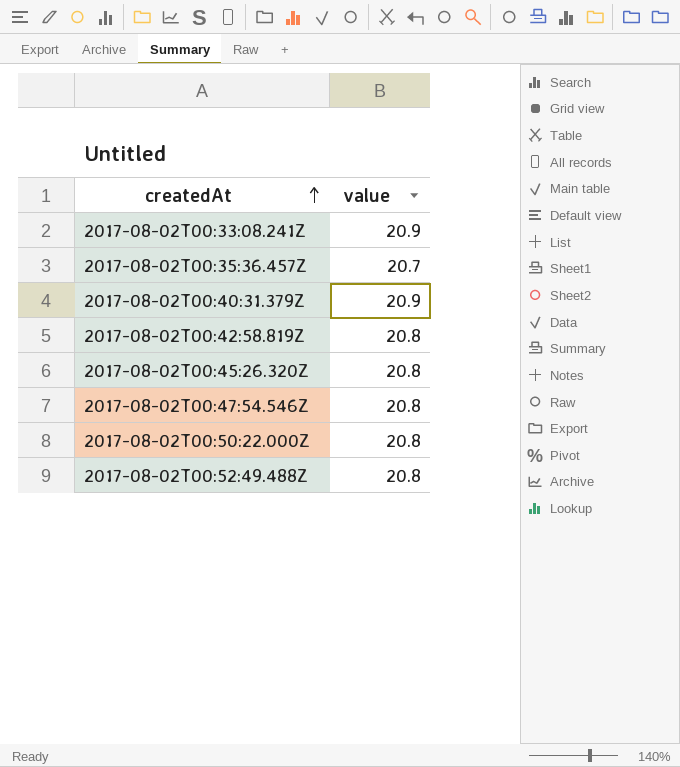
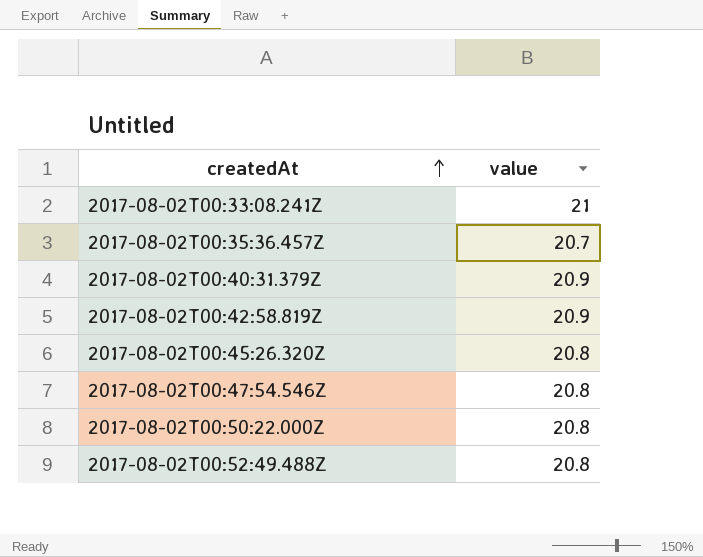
2017-08-02T00:33:08.241Z | value: 20.9 -> 21
2017-08-02T00:42:58.819Z | value: 20.8 -> 20.9

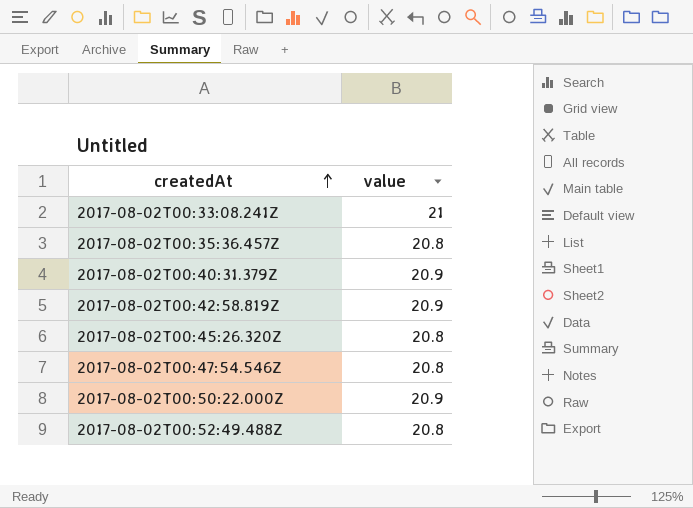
2017-08-02T00:35:36.457Z | value: 20.7 -> 20.8
2017-08-02T00:50:22.000Z | value: 20.8 -> 20.9

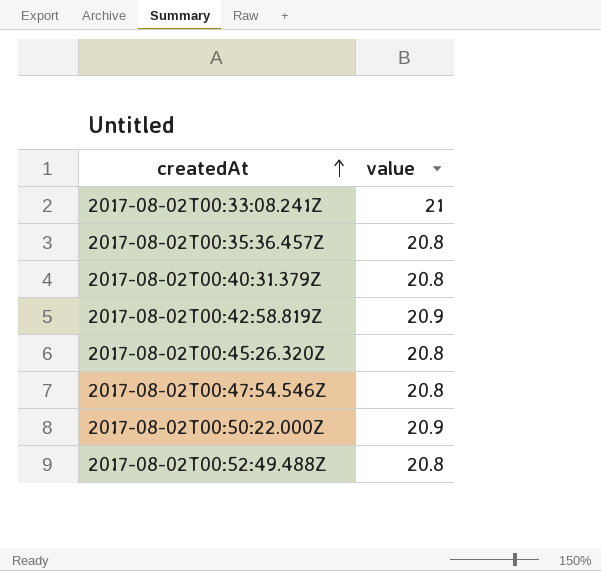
2017-08-02T00:40:31.379Z | value: 20.9 -> 20.8

